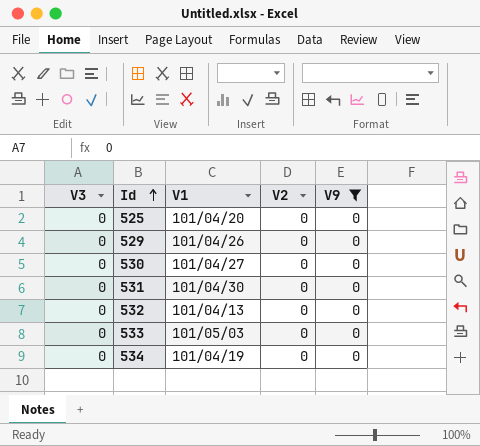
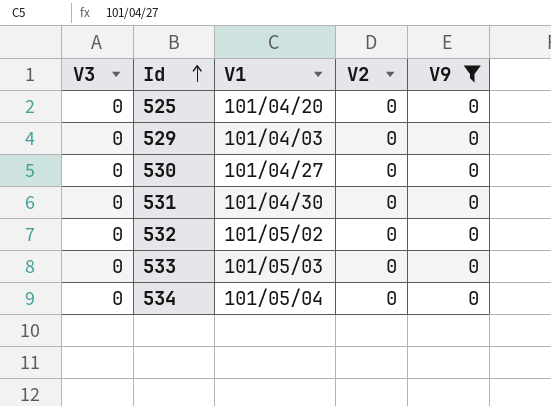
529 | V1: 101/04/26 -> 101/04/03
532 | V1: 101/04/13 -> 101/05/02
534 | V1: 101/04/19 -> 101/05/04

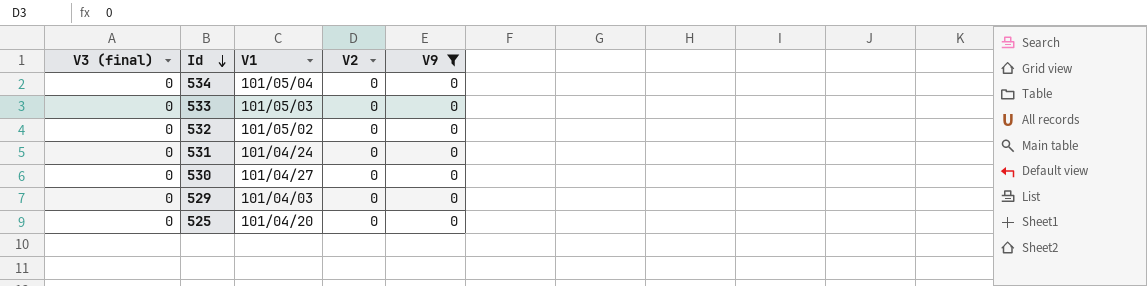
row order: Id ascending -> Id descending
column name: V3 -> V3 (final)
531 | V1: 101/04/30 -> 101/04/24

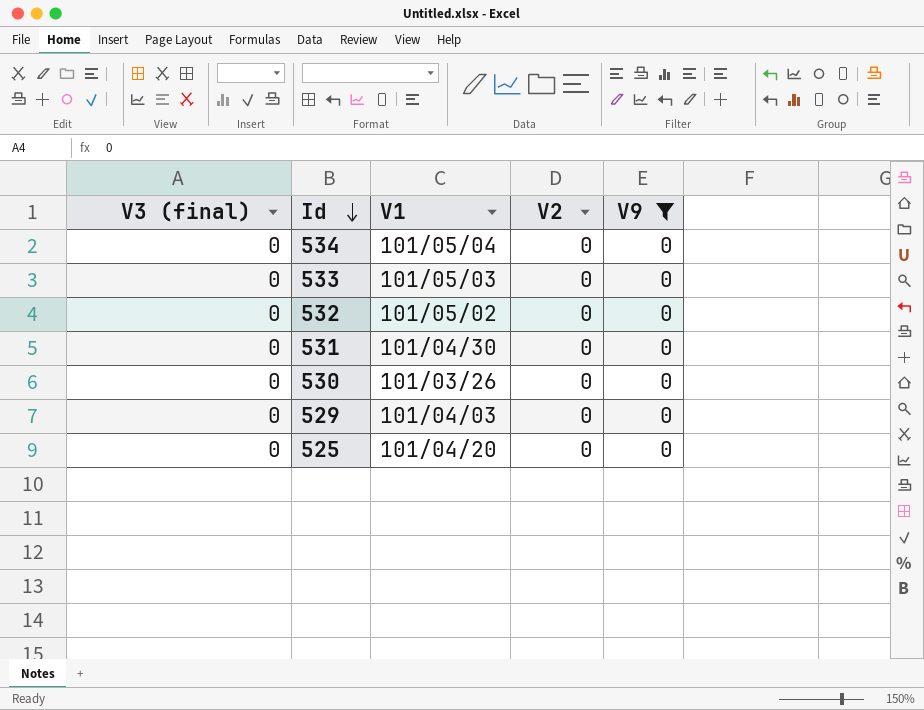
531 | V1: 101/04/24 -> 101/04/30
530 | V1: 101/04/27 -> 101/03/26

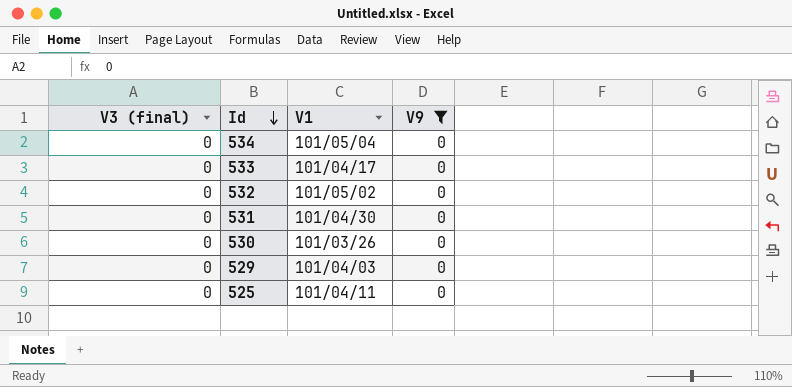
column V2 | position: 4 -> none
533 | V1: 101/05/03 -> 101/04/17
525 | V1: 101/04/20 -> 101/04/11

